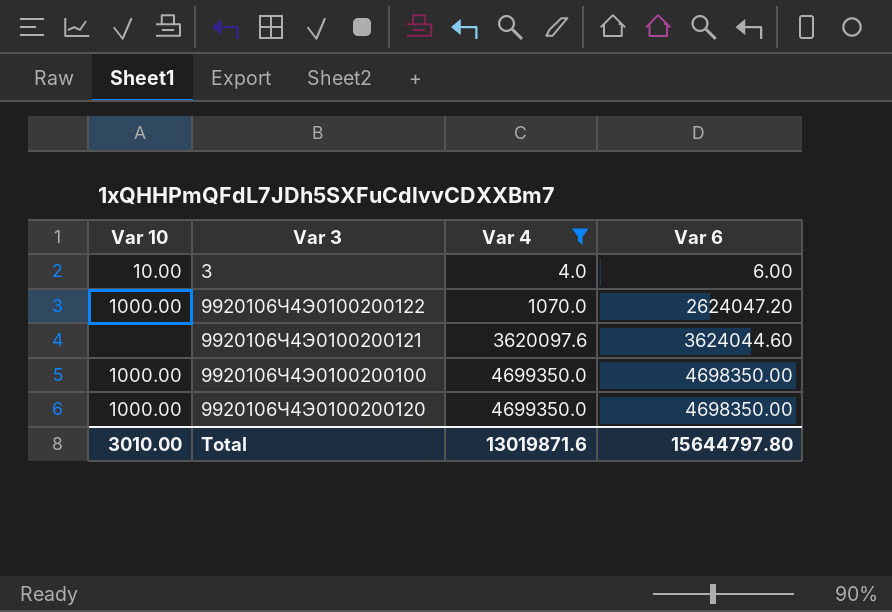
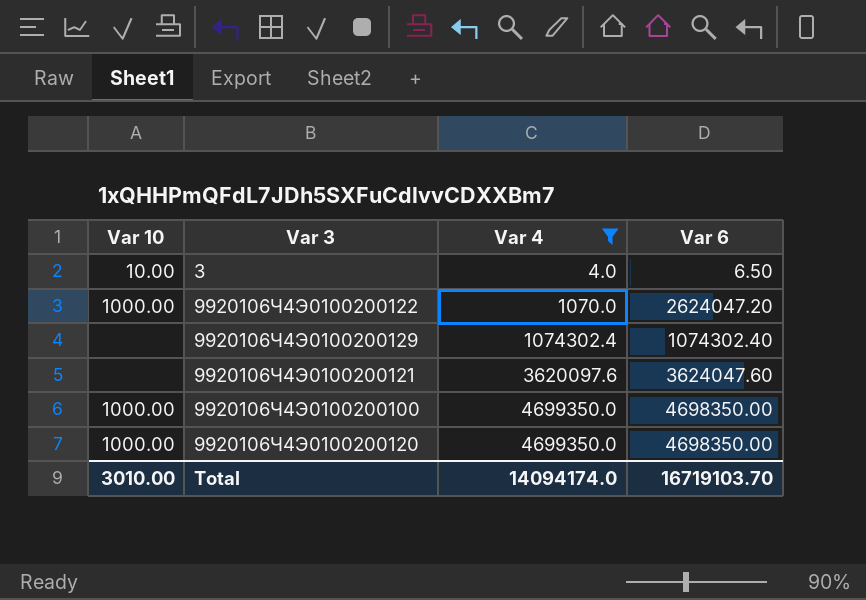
3 | Var 6: 6.00 -> 6.50
row 9920106Ч4Э0100200129: none -> none | 1074302.4 | 1074302.40
9920106Ч4Э0100200121 | Var 6: 3624044.60 -> 3624047.60
Total | Var 4: 13019871.6 -> 14094174.0
Total | Var 6: 15644797.80 -> 16719103.70

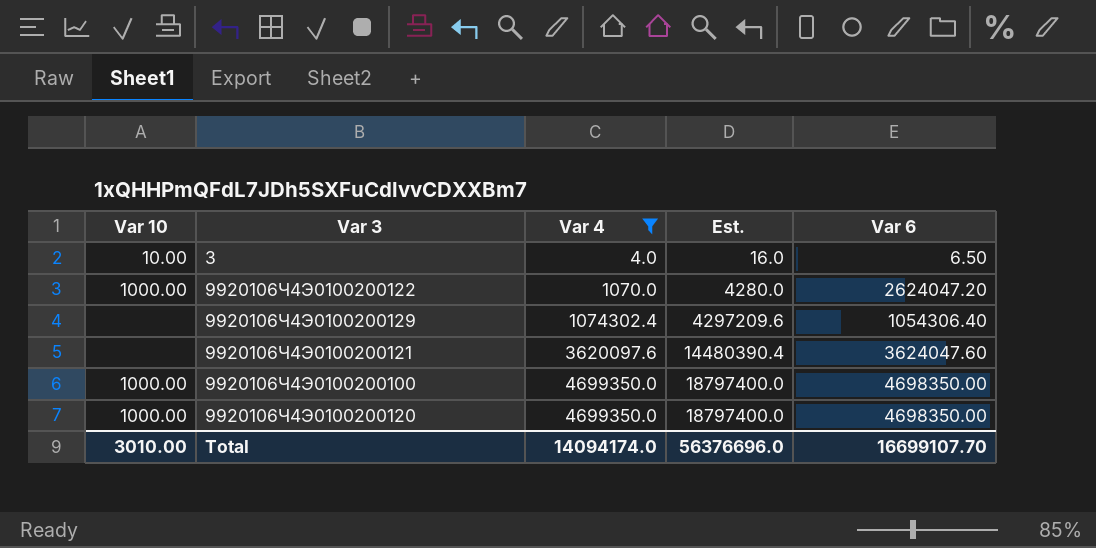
column Est. | formula: none -> [Var 4] * 4
9920106Ч4Э0100200129 | Var 6: 1074302.40 -> 1054306.40
Total | Var 6: 16719103.70 -> 16699107.70

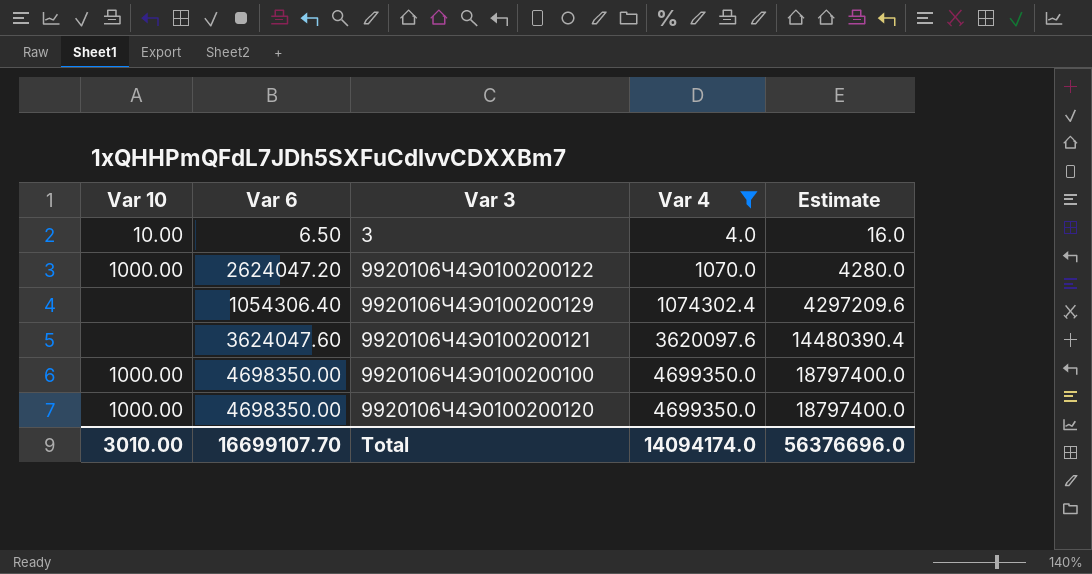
column Var 6 | position: 5 -> 2
column name: Est. -> Estimate

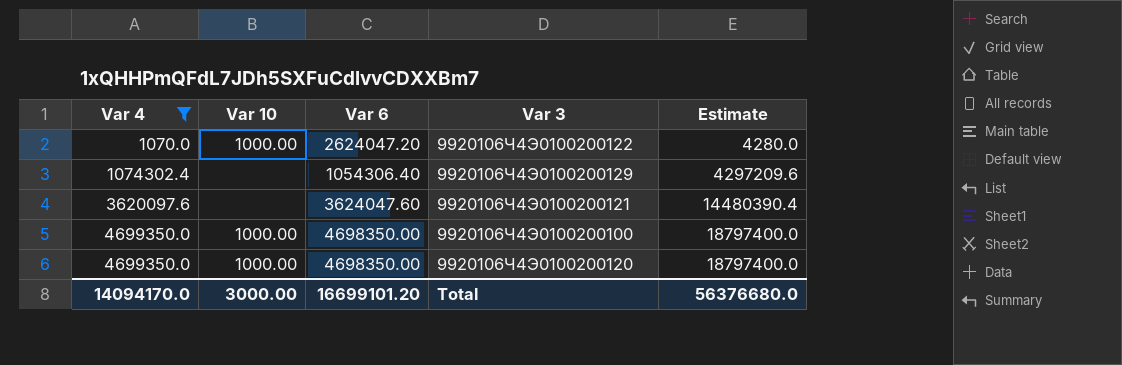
column Var 4 | position: 4 -> 1
row 3: 10.00 | 6.50 | 4.0 | 16.0 -> none
Total | Var 4: 14094174.0 -> 14094170.0
Total | Var 10: 3010.00 -> 3000.00
Total | Var 6: 16699107.70 -> 16699101.20
Total | Estimate: 56376696.0 -> 56376680.0

